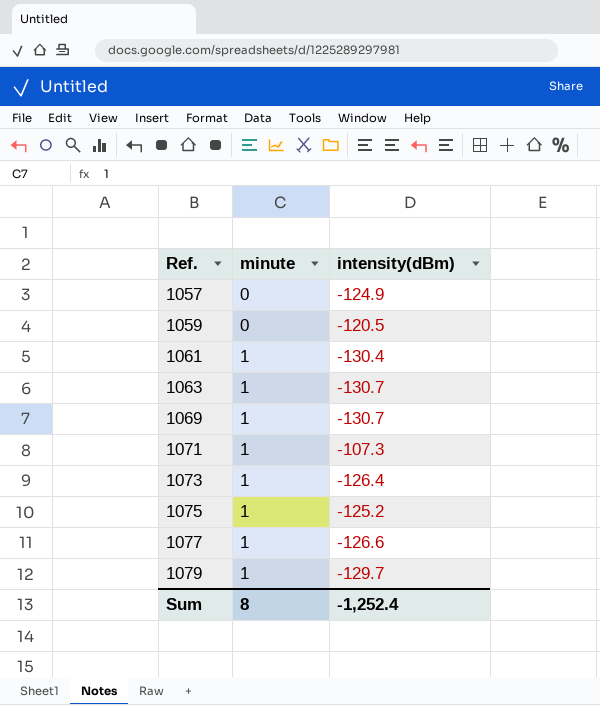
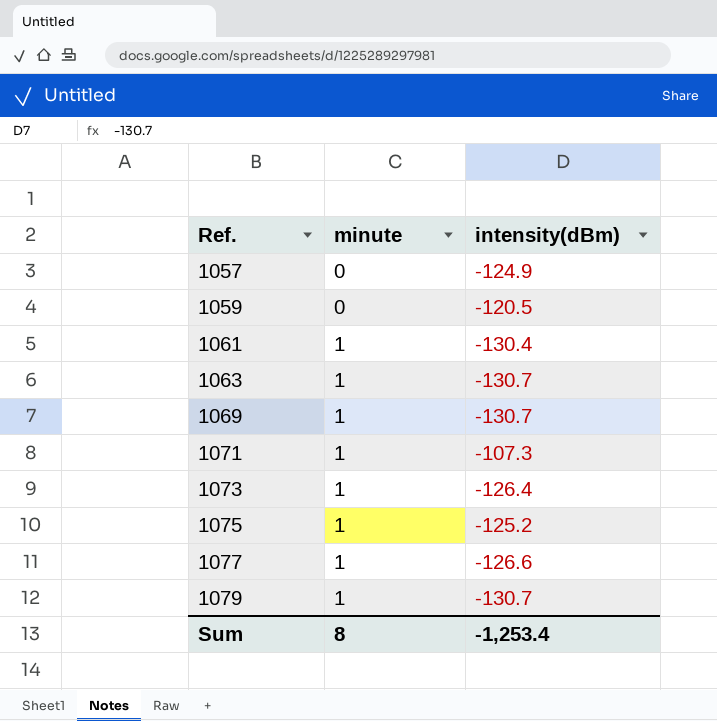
1079 | intensity(dBm): -129.7 -> -130.7
Sum | intensity(dBm): -1,252.4 -> -1,253.4

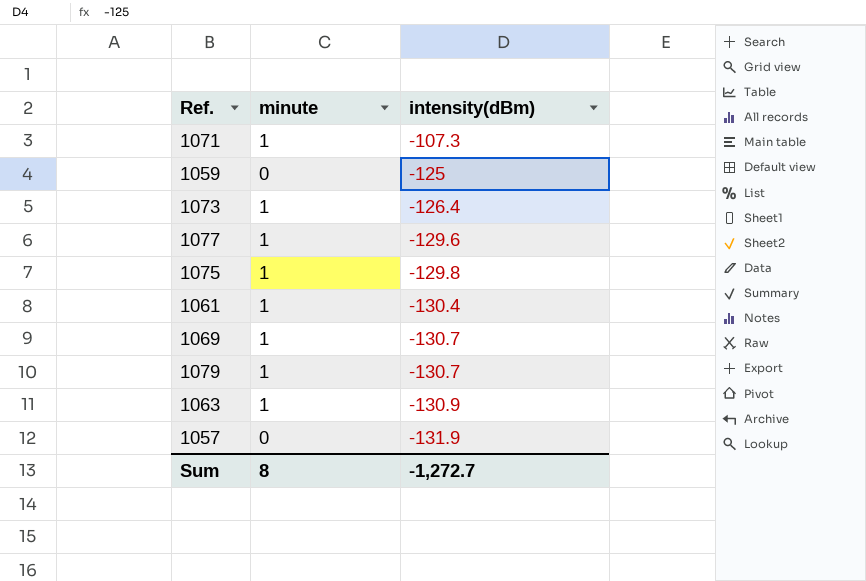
row order: Ref. ascending -> intensity(dBm) descending
1059 | intensity(dBm): -120.5 -> -125
1077 | intensity(dBm): -126.6 -> -129.6
1075 | intensity(dBm): -125.2 -> -129.8
1063 | intensity(dBm): -130.7 -> -130.9
1057 | intensity(dBm): -124.9 -> -131.9
Sum | intensity(dBm): -1,253.4 -> -1,272.7

